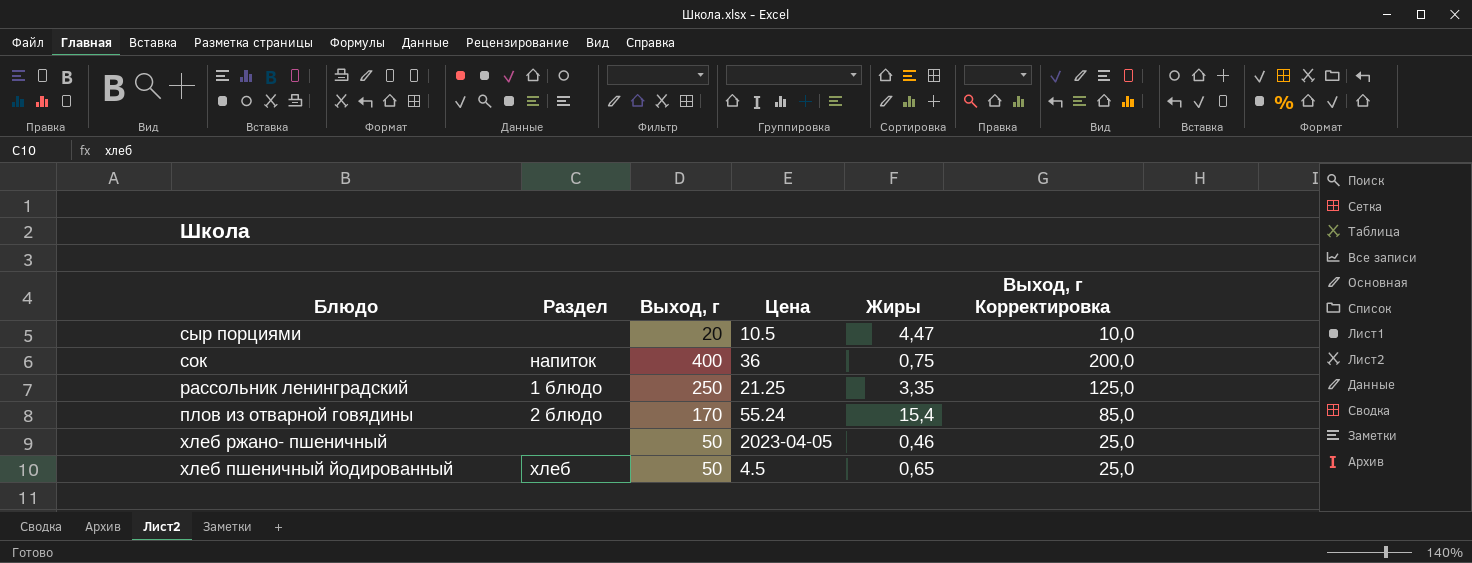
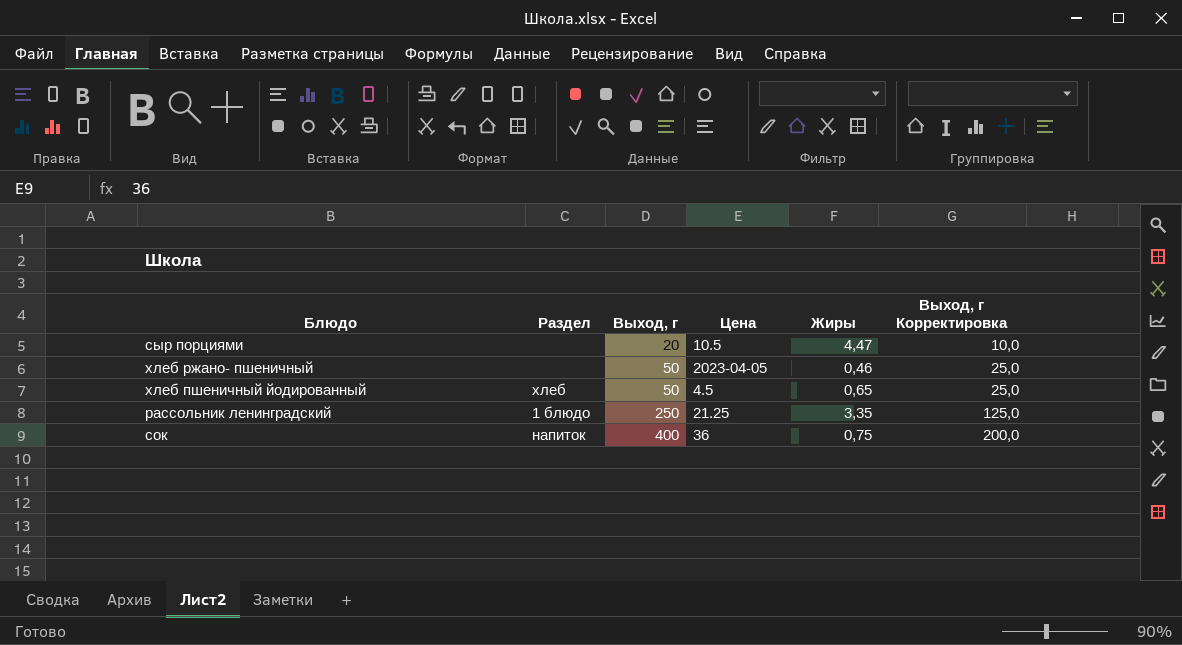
row order: none -> Выход, г ascending
row плов из отварной говядины: 2 блюдо | 170 | 55.24 | 15,4 | 85,0 -> none

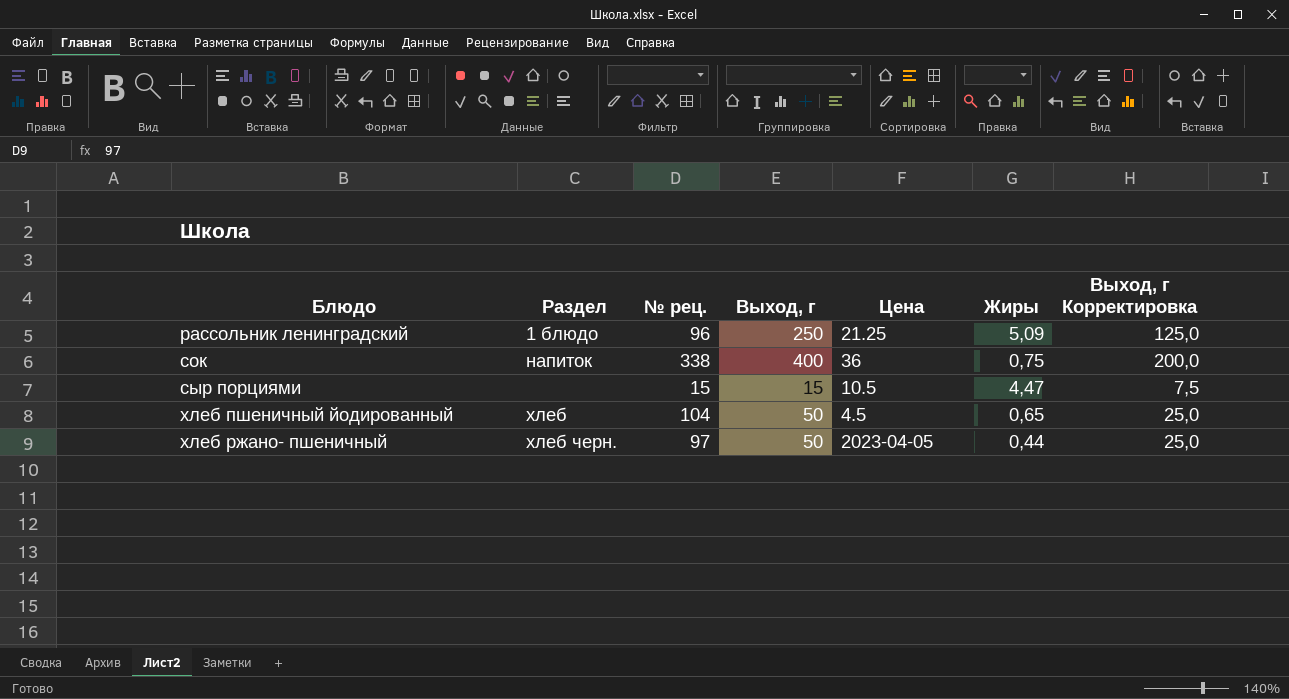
row order: Выход, г ascending -> Блюдо ascending
column № рец. | position: none -> 3
рассольник ленинградский | Жиры: 3,35 -> 5,09
сыр порциями | Выход, г: 20 -> 15
сыр порциями | Выход, г Корректировка: 10,0 -> 7,5
хлеб ржано- пшеничный | Раздел: none -> хлеб черн.
хлеб ржано- пшеничный | Жиры: 0,46 -> 0,44

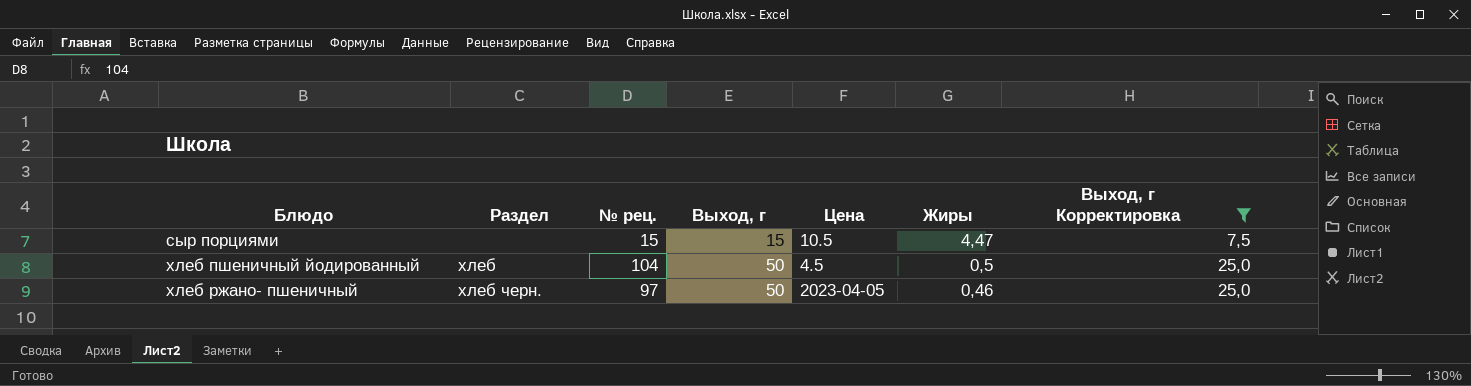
filter: none -> Выход, г Корректировка <= 25,0
хлеб пшеничный йодированный | Жиры: 0,65 -> 0,5
хлеб ржано- пшеничный | Жиры: 0,44 -> 0,46

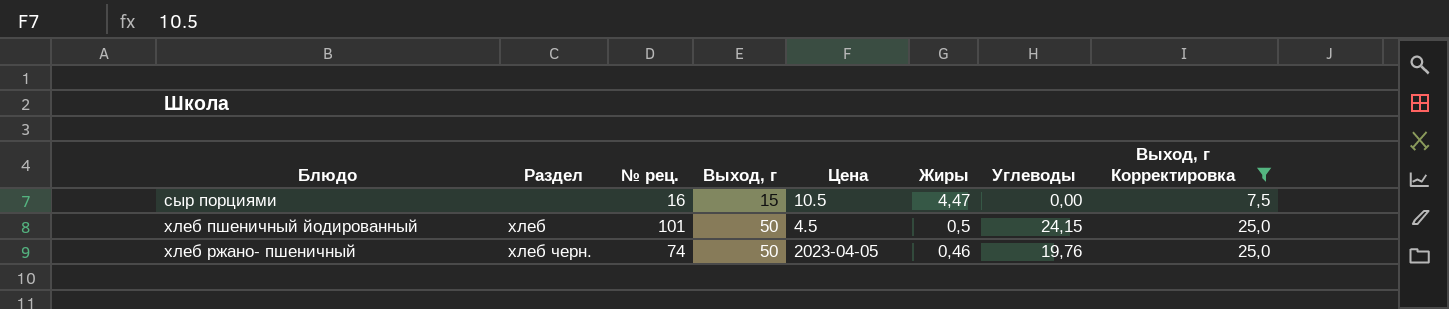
column Углеводы | position: none -> 7
сыр порциями | № рец.: 15 -> 16
хлеб пшеничный йодированный | № рец.: 104 -> 101
хлеб ржано- пшеничный | № рец.: 97 -> 74

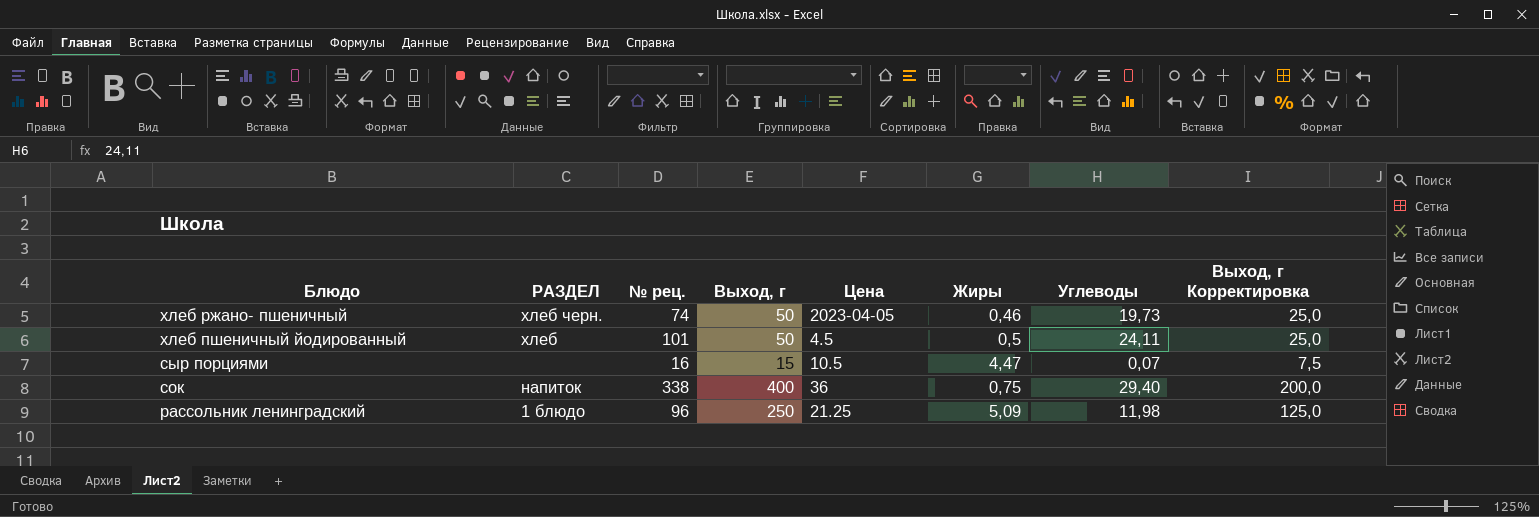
filter: Выход, г Корректировка <= 25,0 -> none
row order: Блюдо ascending -> Блюдо descending
column name: Раздел -> РАЗДЕЛ
хлеб ржано- пшеничный | Углеводы: 19,76 -> 19,73
хлеб пшеничный йодированный | Углеводы: 24,15 -> 24,11
сыр порциями | Углеводы: 0,00 -> 0,07

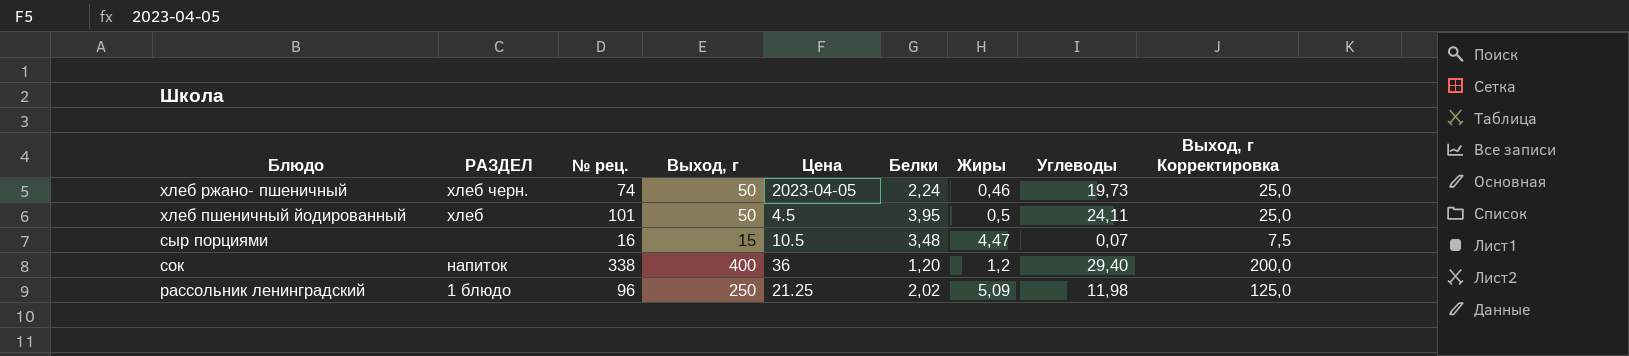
column Белки | position: none -> 6
сок | Жиры: 0,75 -> 1,2

